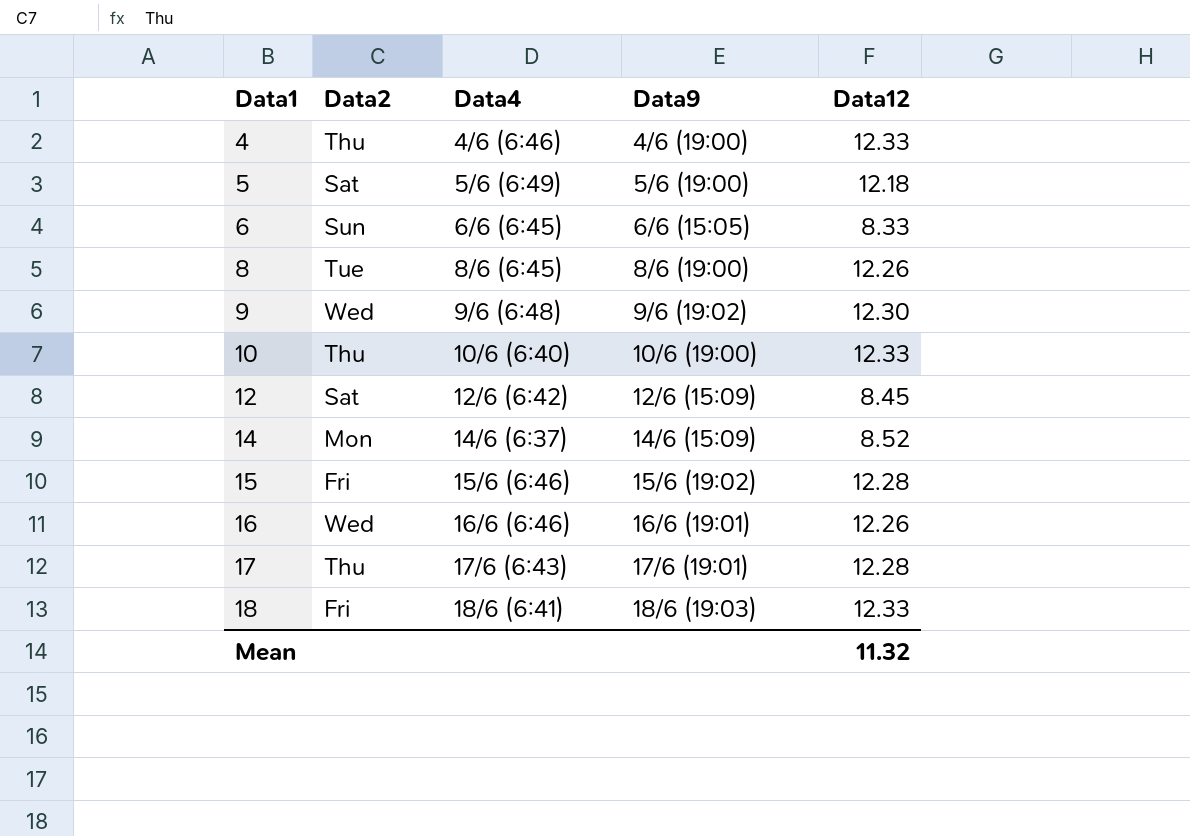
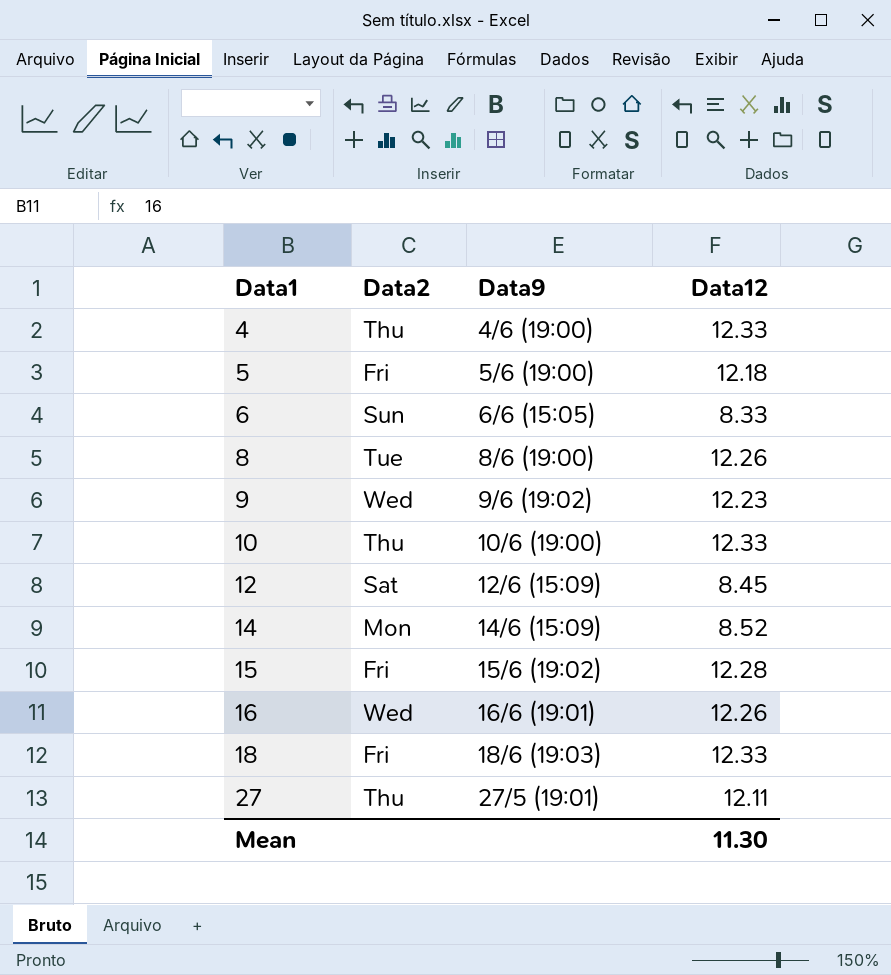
column Data4 | position: 3 -> none
row 17: Thu | 17/6 (6:43) | 17/6 (19:01) | 12.28 -> none
5 | Data2: Sat -> Fri
9 | Data12: 12.30 -> 12.23
row 27: none -> Thu | 27/5 (19:01) | 12.11
Mean | Data12: 11.32 -> 11.30

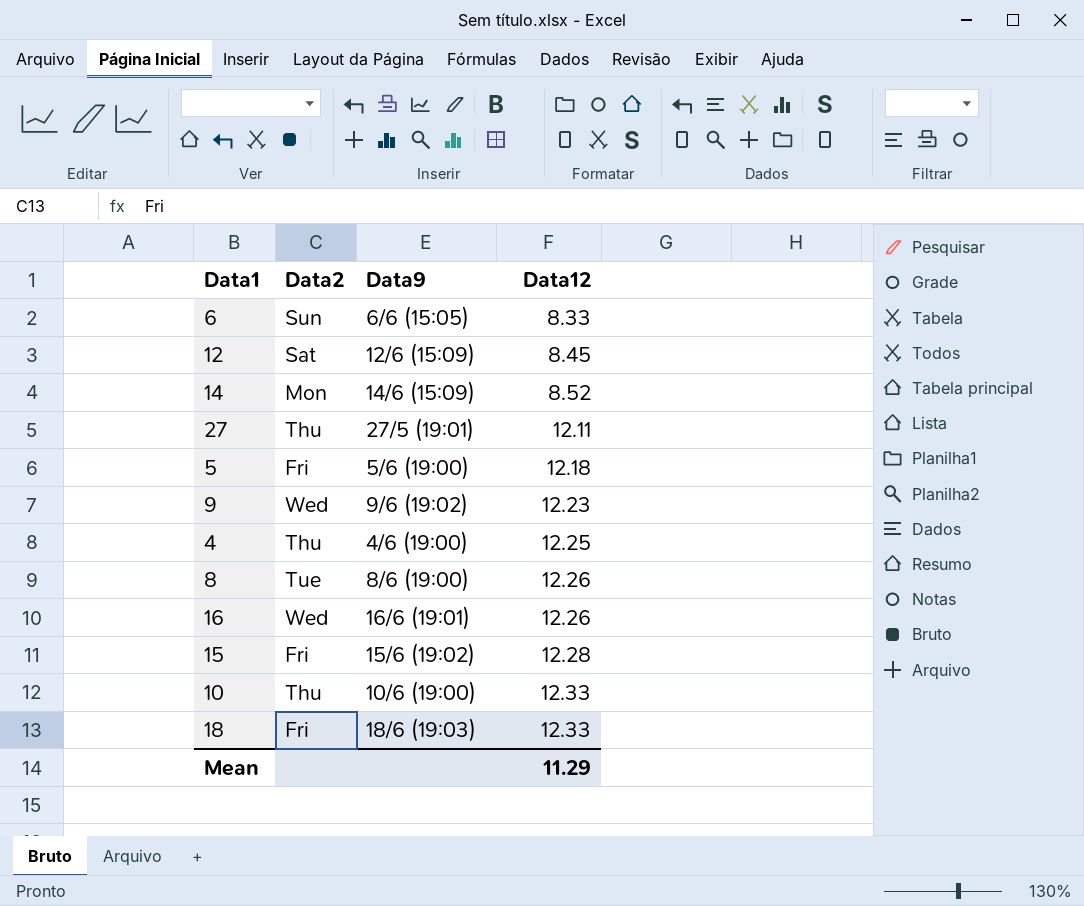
row order: Data1 ascending -> Data12 ascending
4 | Data12: 12.33 -> 12.25
Mean | Data12: 11.30 -> 11.29

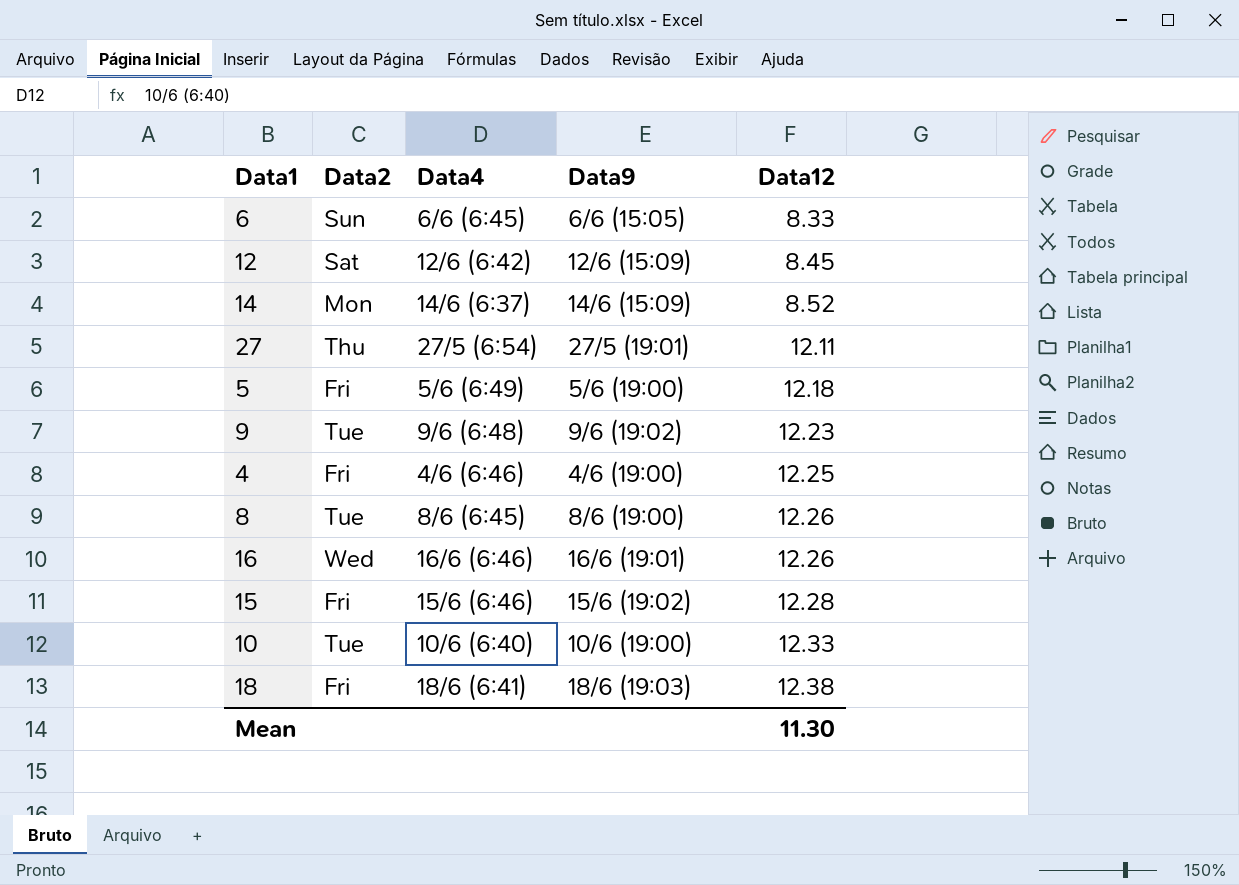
column Data4 | position: none -> 3
9 | Data2: Wed -> Tue
4 | Data2: Thu -> Fri
10 | Data2: Thu -> Tue
18 | Data12: 12.33 -> 12.38
Mean | Data12: 11.29 -> 11.30

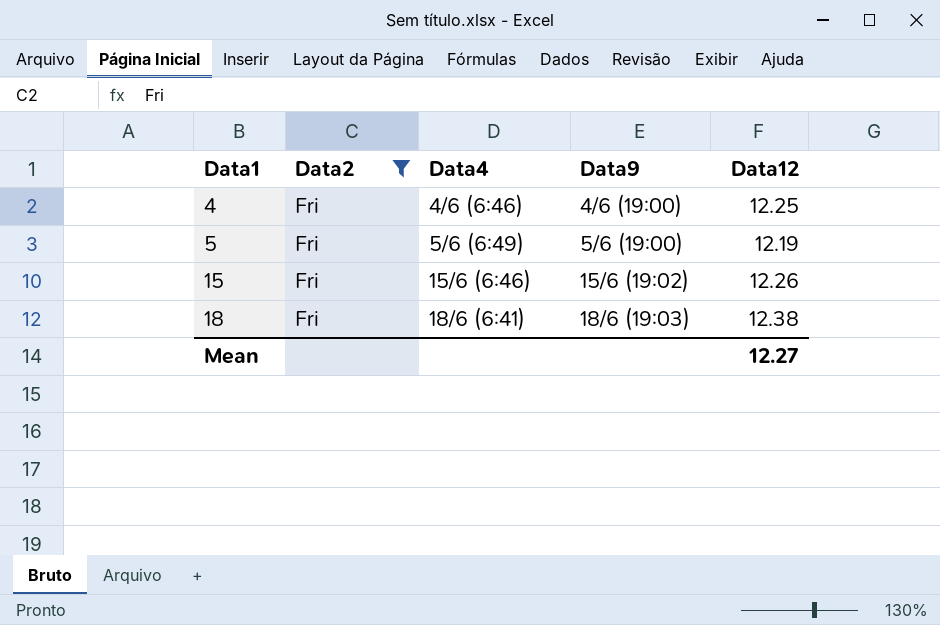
filter: none -> Data2 = Fri
row order: Data12 ascending -> Data1 ascending
5 | Data12: 12.18 -> 12.19
15 | Data12: 12.28 -> 12.26
Mean | Data12: 11.30 -> 12.27

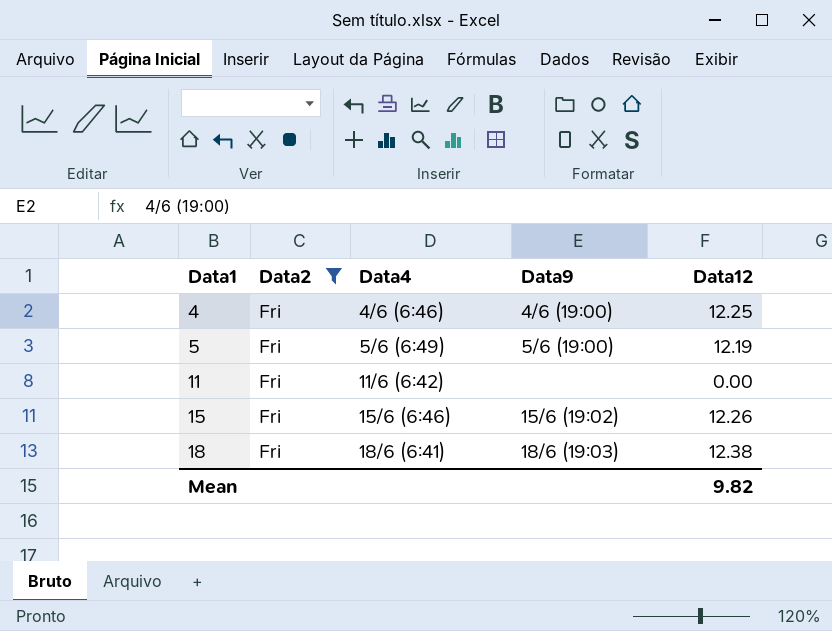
row 11: none -> Fri | 11/6 (6:42) | none | 0.00
Mean | Data12: 12.27 -> 9.82

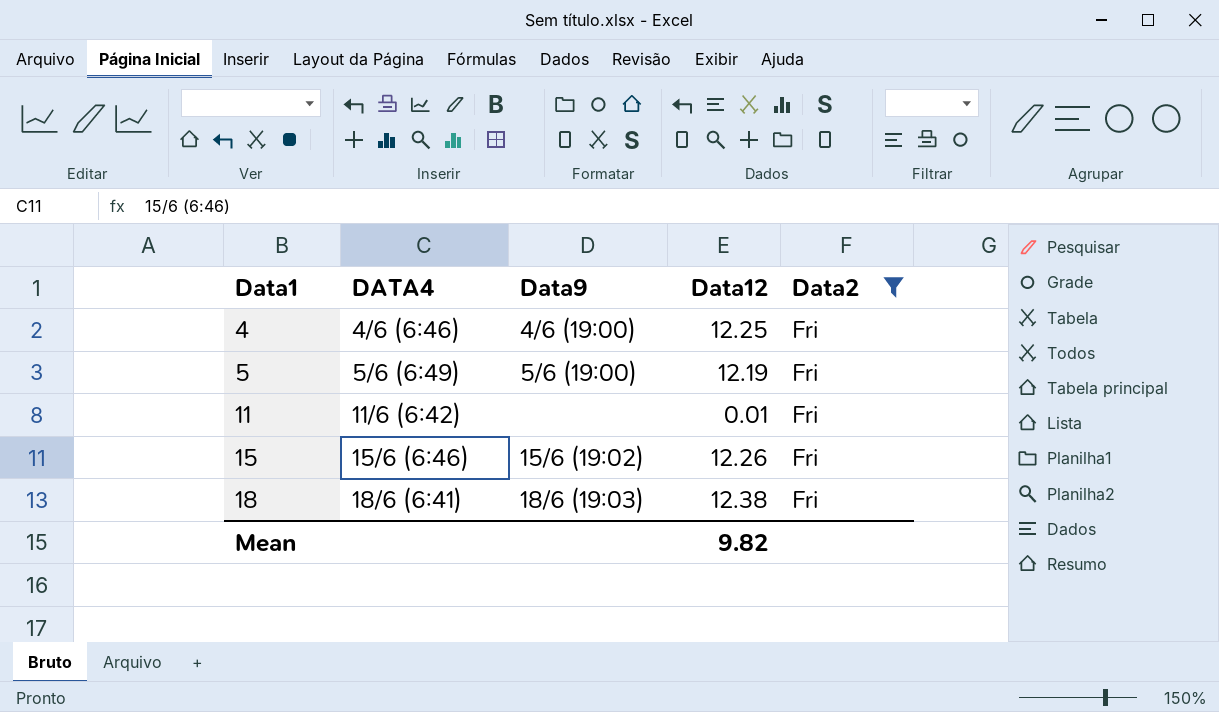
column name: Data4 -> DATA4
column Data2 | position: 2 -> 5
11 | Data12: 0.00 -> 0.01

